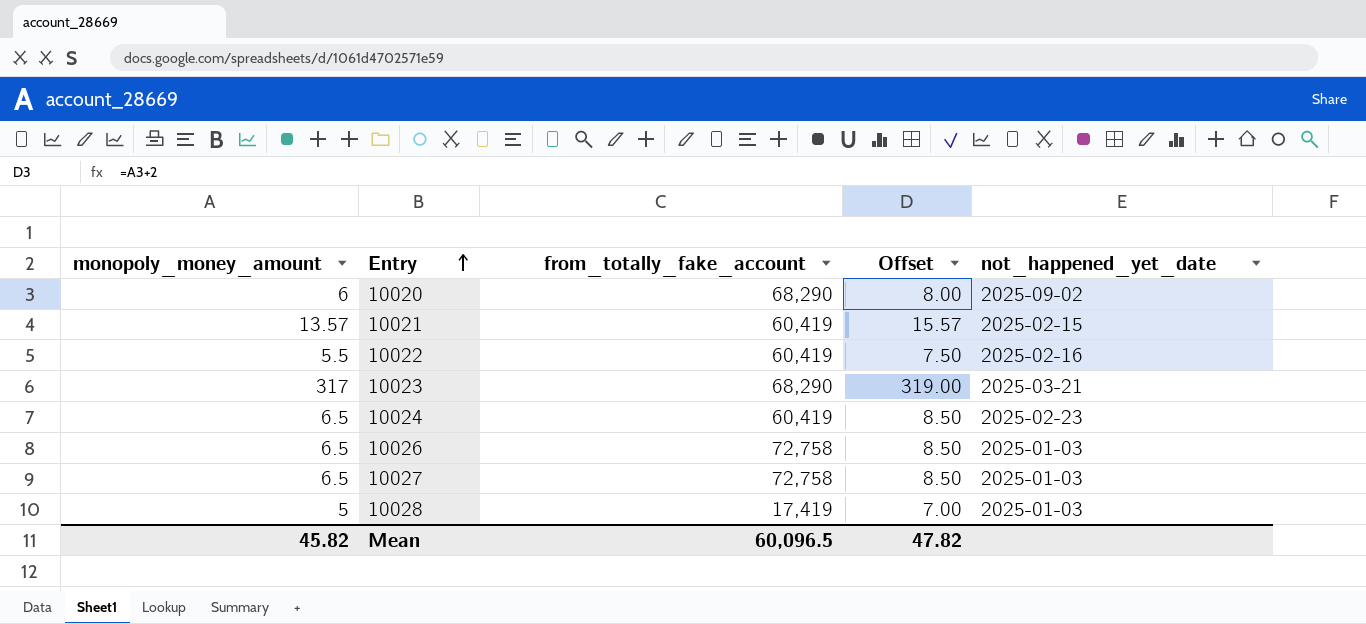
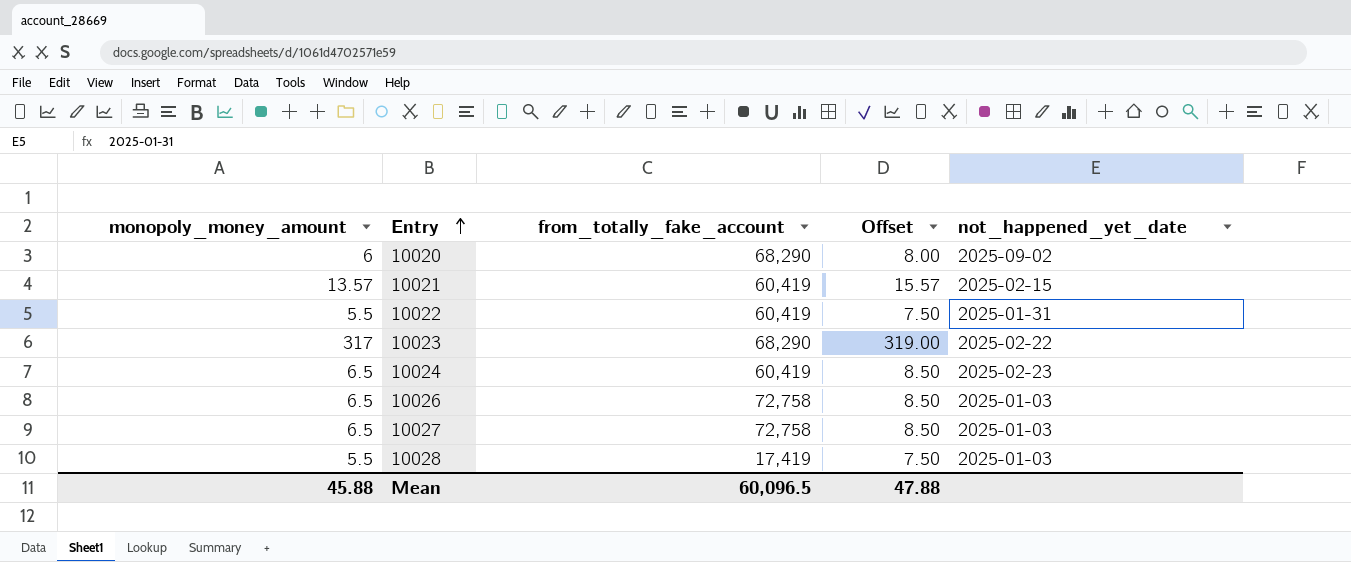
10022 | not_happened_yet_date: 2025-02-16 -> 2025-01-31
10023 | not_happened_yet_date: 2025-03-21 -> 2025-02-22
10028 | monopoly_money_amount: 5 -> 5.5
10028 | Offset: 7.00 -> 7.50
Mean | monopoly_money_amount: 45.82 -> 45.88
Mean | Offset: 47.82 -> 47.88

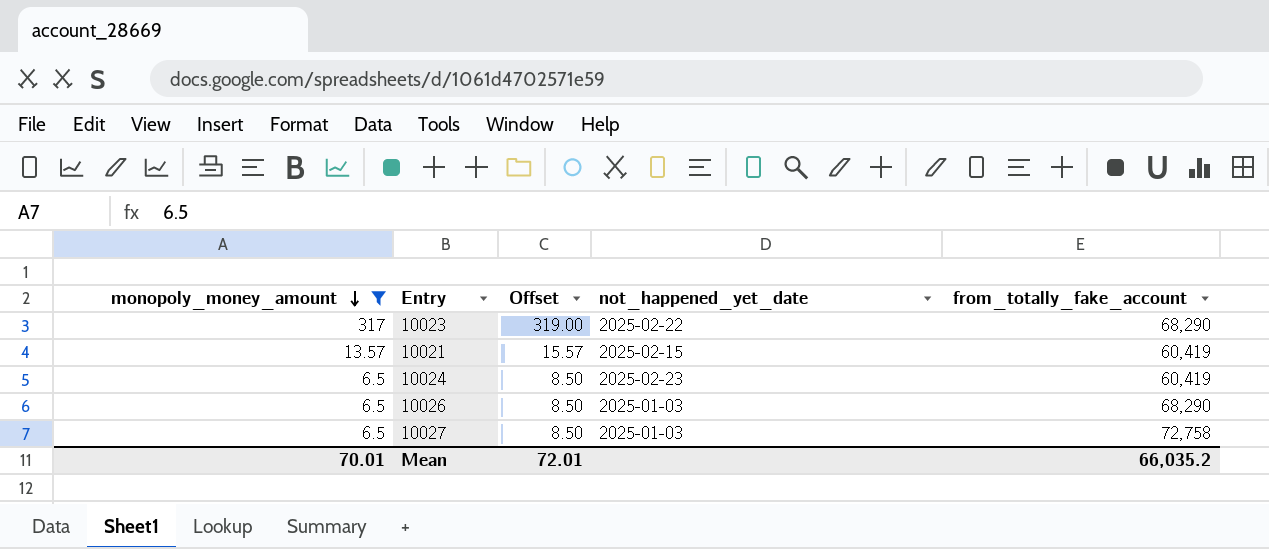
filter: none -> monopoly_money_amount >= 6.5
row order: Entry ascending -> monopoly_money_amount descending
column from_totally_fake_account | position: 3 -> 5
10026 | from_totally_fake_account: 72,758 -> 68,290
Mean | monopoly_money_amount: 45.88 -> 70.01
Mean | Offset: 47.88 -> 72.01
Mean | from_totally_fake_account: 60,096.5 -> 66,035.2

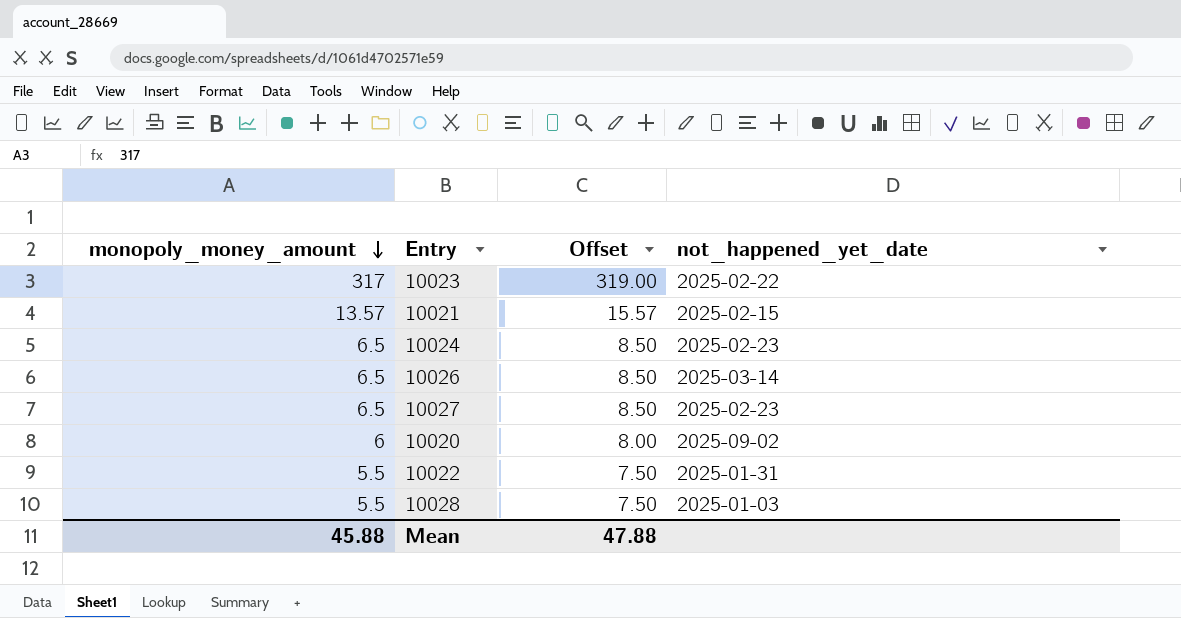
filter: monopoly_money_amount >= 6.5 -> none
column from_totally_fake_account | position: 5 -> none
10026 | not_happened_yet_date: 2025-01-03 -> 2025-03-14
10027 | not_happened_yet_date: 2025-01-03 -> 2025-02-23
Mean | monopoly_money_amount: 70.01 -> 45.88
Mean | Offset: 72.01 -> 47.88

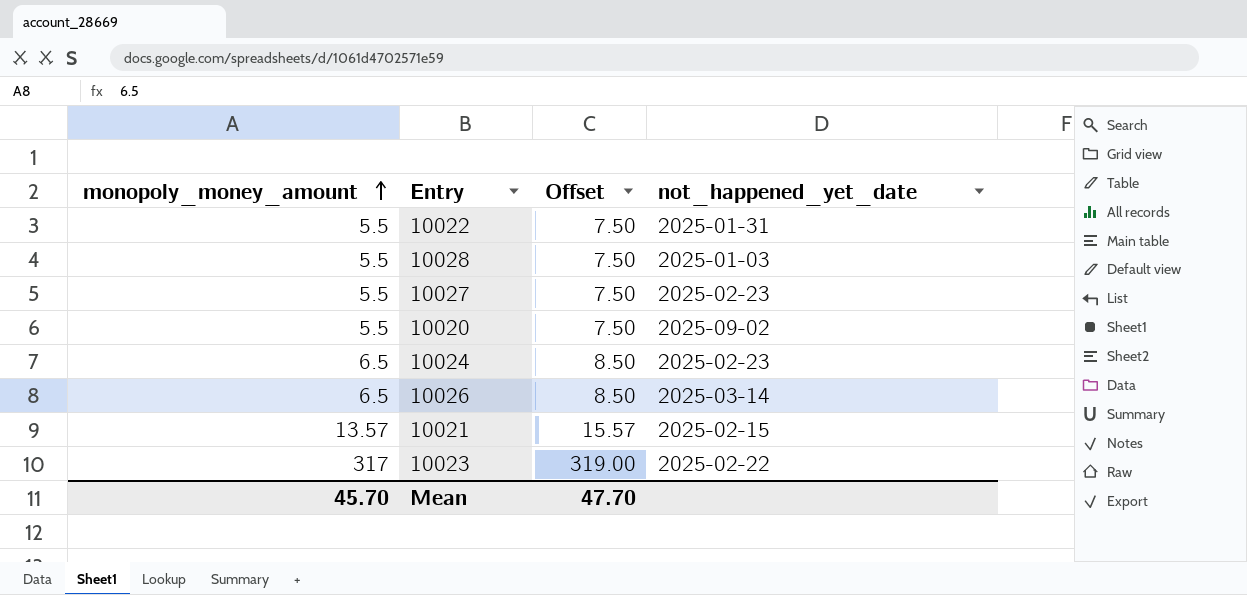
row order: monopoly_money_amount descending -> monopoly_money_amount ascending
10027 | monopoly_money_amount: 6.5 -> 5.5
10027 | Offset: 8.50 -> 7.50
10020 | monopoly_money_amount: 6 -> 5.5
10020 | Offset: 8.00 -> 7.50
Mean | monopoly_money_amount: 45.88 -> 45.70
Mean | Offset: 47.88 -> 47.70

